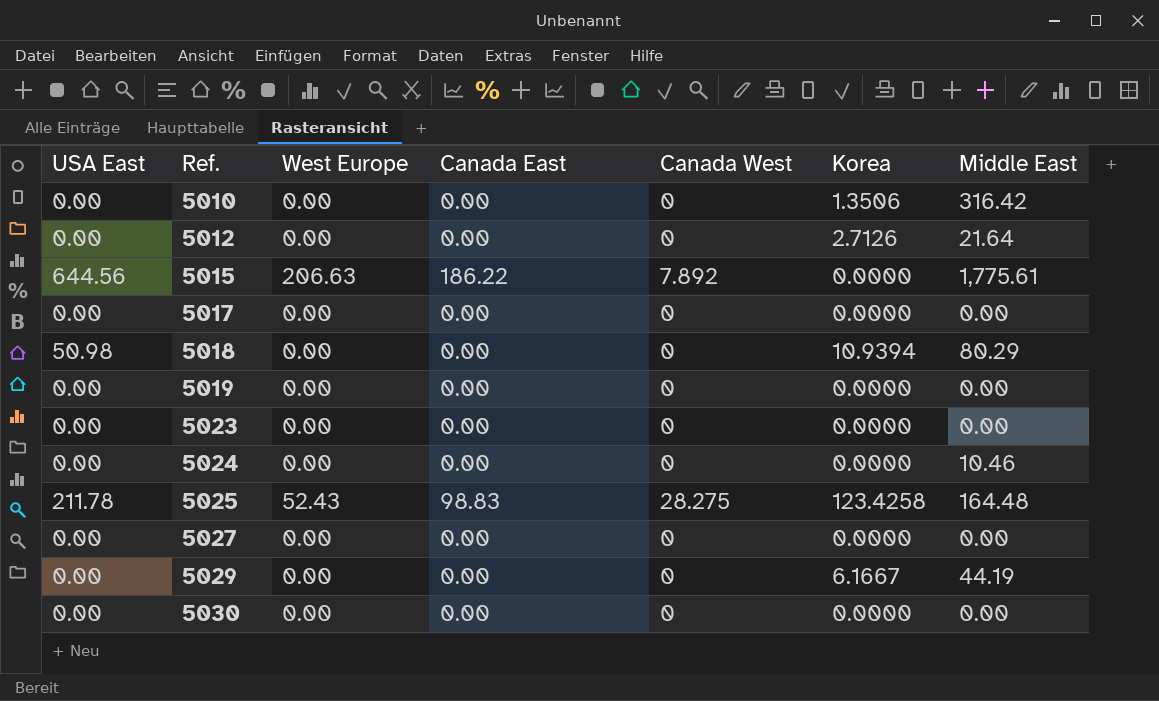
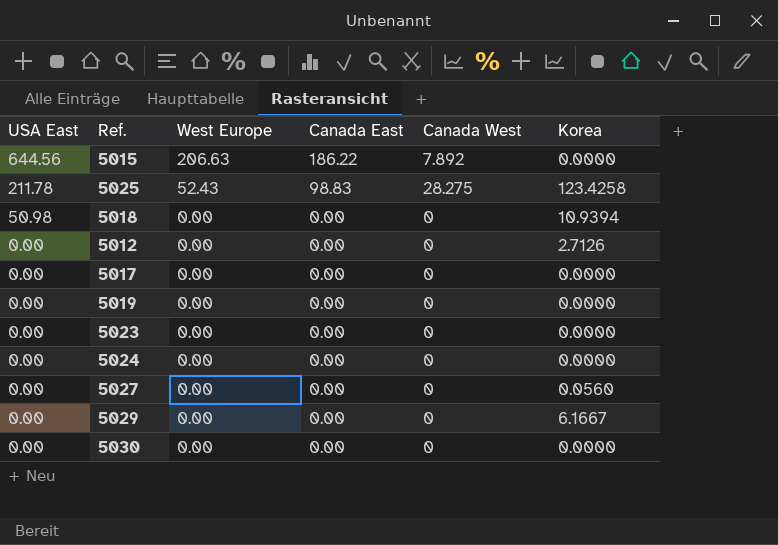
row order: Ref. ascending -> USA East descending
column Middle East | position: 7 -> none
row 5010: 0.00 | 0.00 | 0.00 | 0 | 1.3506 | 316.42 -> none
5027 | Korea: 0.0000 -> 0.0560

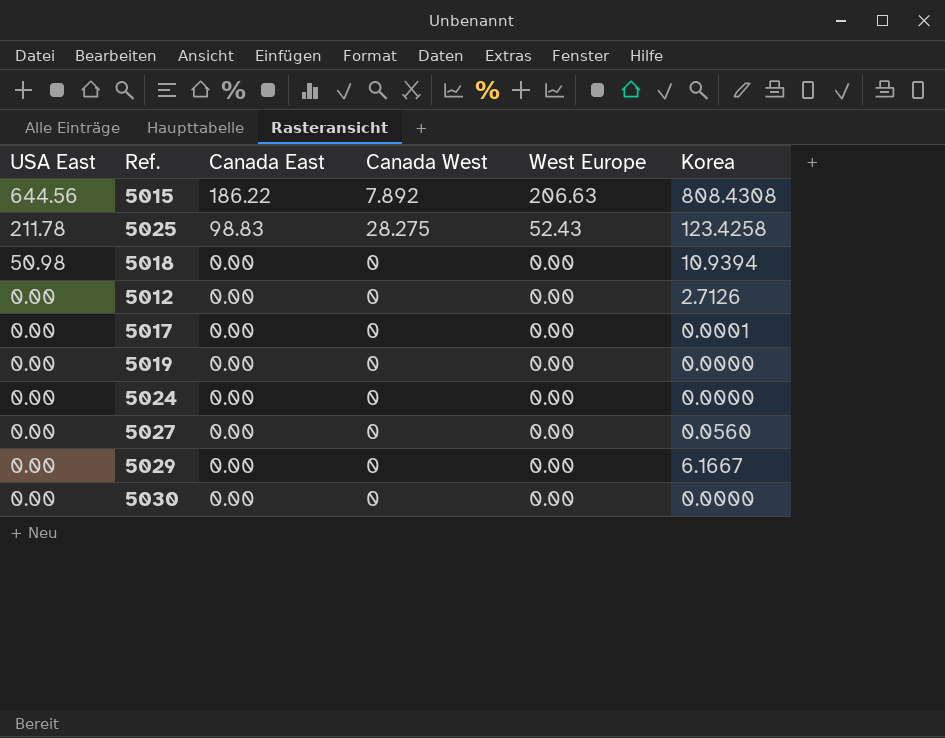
column West Europe | position: 3 -> 5
row 5023: 0.00 | 0.00 | 0.00 | 0 | 0.0000 -> none
5015 | Korea: 0.0000 -> 808.4308
5017 | Korea: 0.0000 -> 0.0001

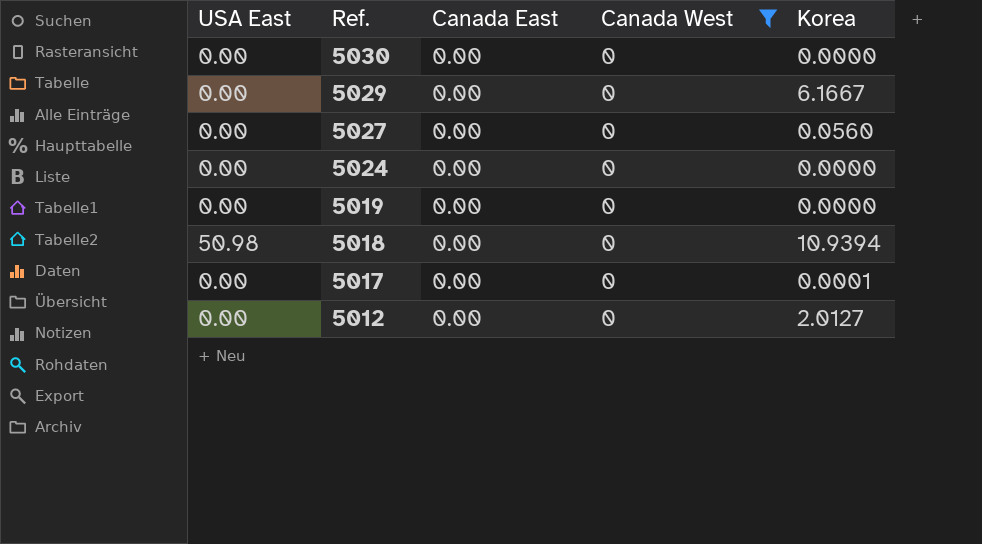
filter: none -> Canada West = 0
row order: USA East descending -> Ref. descending
column West Europe | position: 5 -> none
5012 | Korea: 2.7126 -> 2.0127

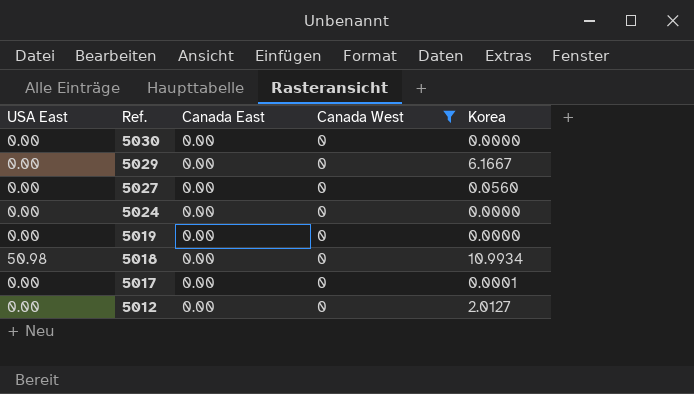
5018 | Korea: 10.9394 -> 10.9934

